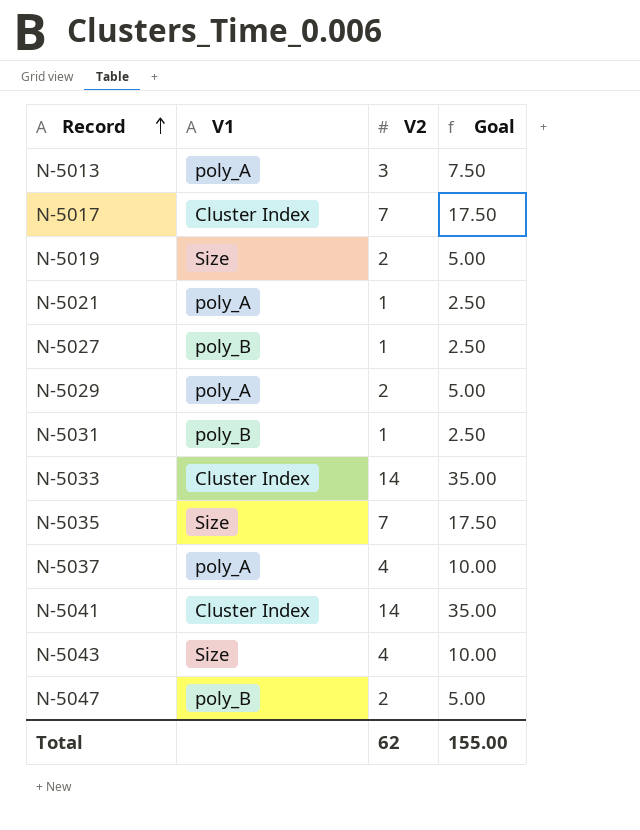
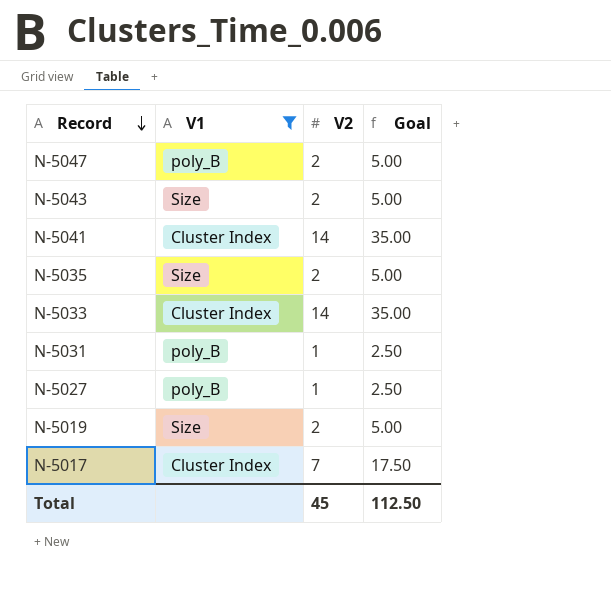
filter: none -> V1 != poly_A
row order: Record ascending -> Record descending
N-5043 | V2: 4 -> 2
N-5043 | Goal: 10.00 -> 5.00
N-5035 | V2: 7 -> 2
N-5035 | Goal: 17.50 -> 5.00
Total | V2: 62 -> 45
Total | Goal: 155.00 -> 112.50

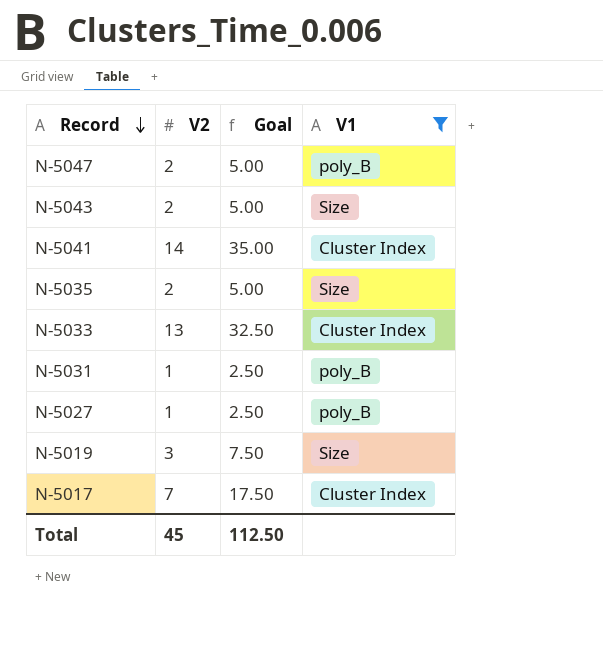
column V1 | position: 2 -> 4
N-5033 | V2: 14 -> 13
N-5033 | Goal: 35.00 -> 32.50
N-5019 | V2: 2 -> 3
N-5019 | Goal: 5.00 -> 7.50

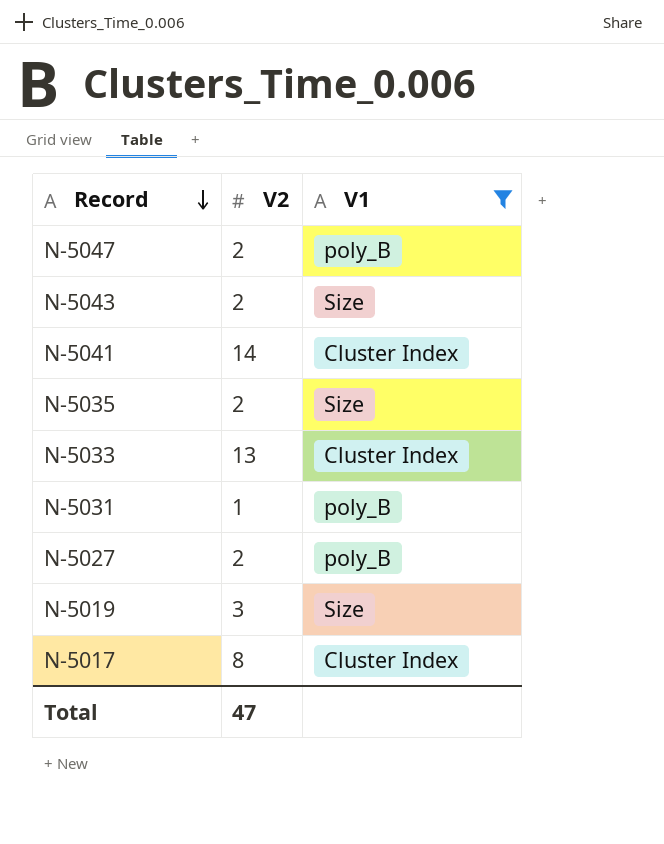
column Goal | formula: [V2] * 2.5 -> none
N-5027 | V2: 1 -> 2
N-5017 | V2: 7 -> 8
Total | V2: 45 -> 47

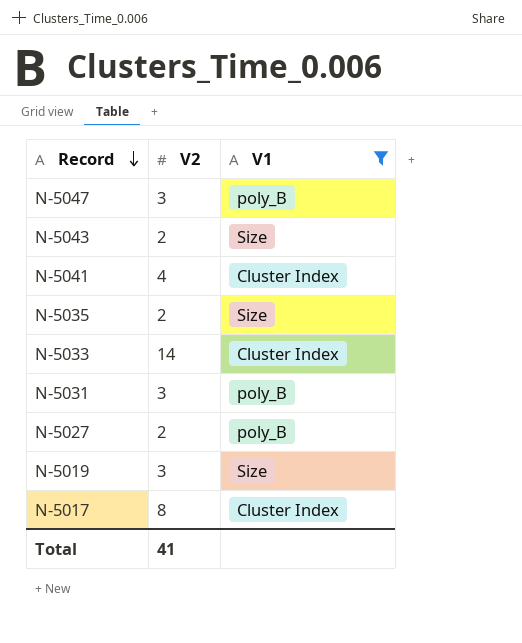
N-5047 | V2: 2 -> 3
N-5041 | V2: 14 -> 4
N-5033 | V2: 13 -> 14
N-5031 | V2: 1 -> 3
Total | V2: 47 -> 41

